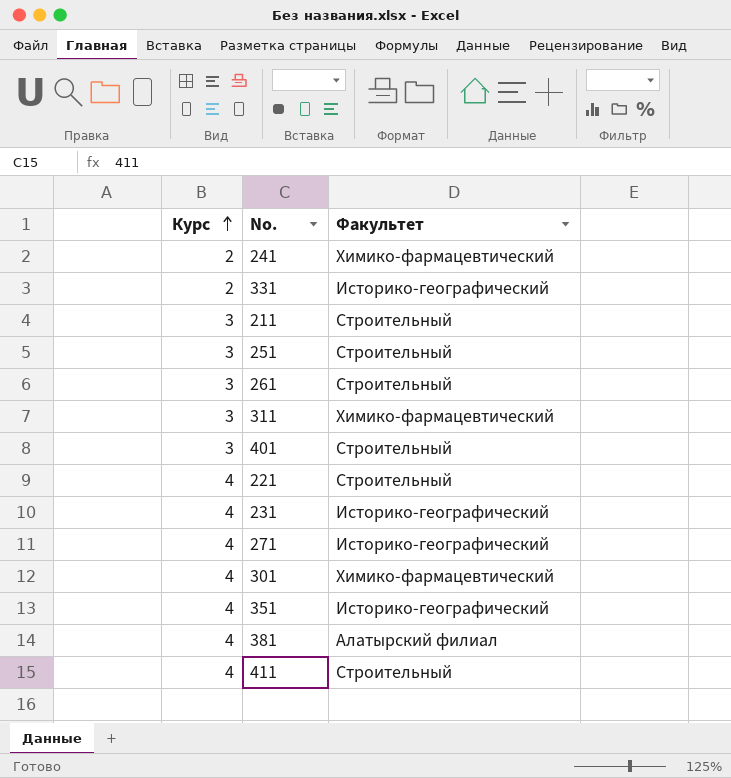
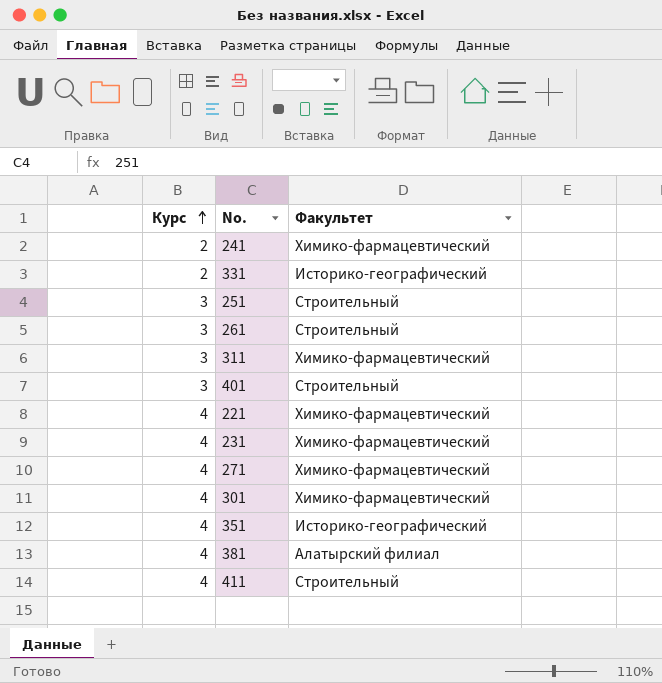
row 211: 3 | Строительный -> none
221 | Факультет: Строительный -> Химико-фармацевтический
231 | Факультет: Историко-географический -> Химико-фармацевтический
271 | Факультет: Историко-географический -> Химико-фармацевтический

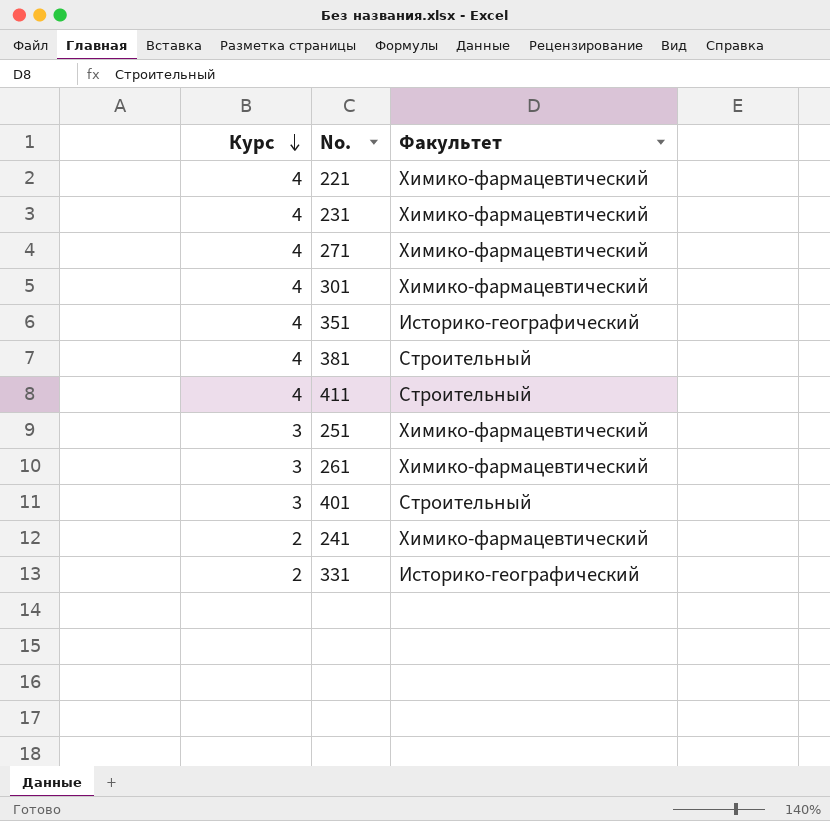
row order: Курс ascending -> Курс descending
row 311: 3 | Химико-фармацевтический -> none
381 | Факультет: Алатырский филиал -> Строительный
251 | Факультет: Строительный -> Химико-фармацевтический
261 | Факультет: Строительный -> Химико-фармацевтический

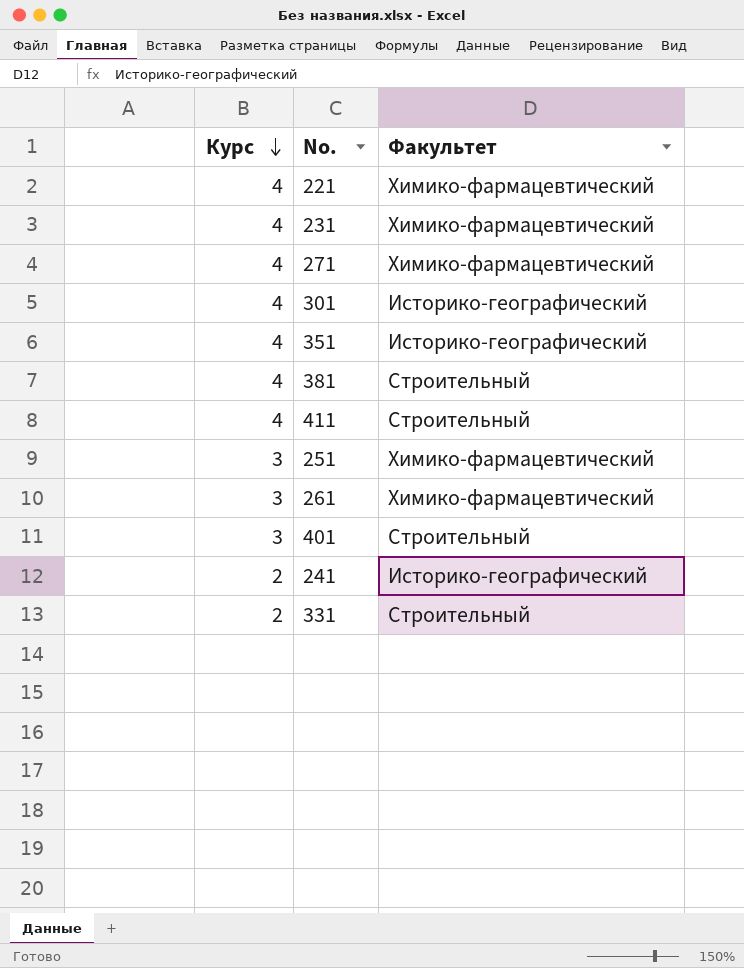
301 | Факультет: Химико-фармацевтический -> Историко-географический
241 | Факультет: Химико-фармацевтический -> Историко-географический
331 | Факультет: Историко-географический -> Строительный

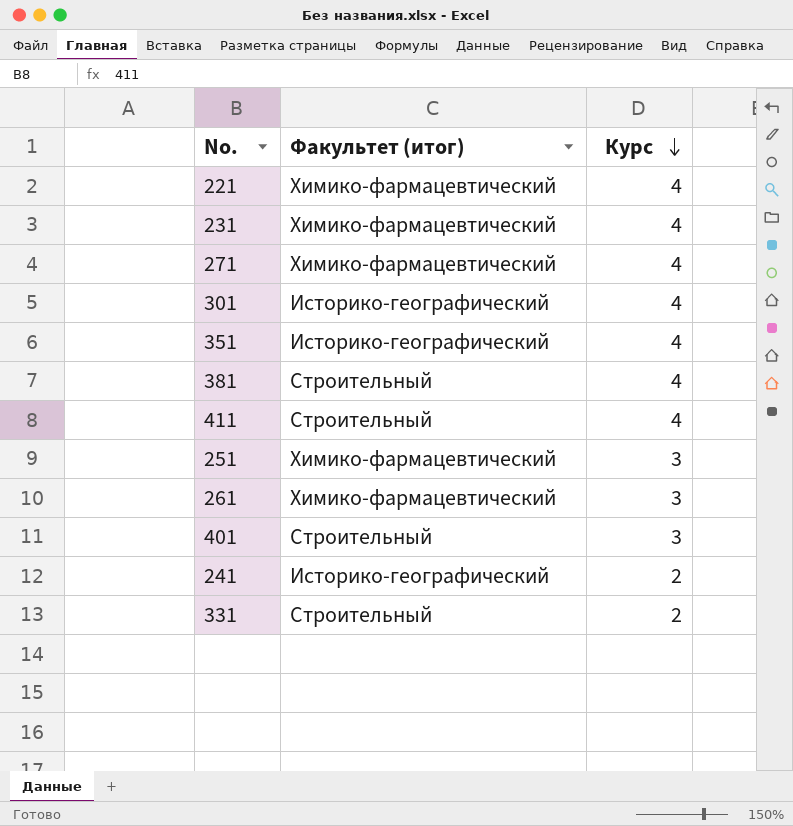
column name: Факультет -> Факультет (итог)
column Курс | position: 1 -> 3

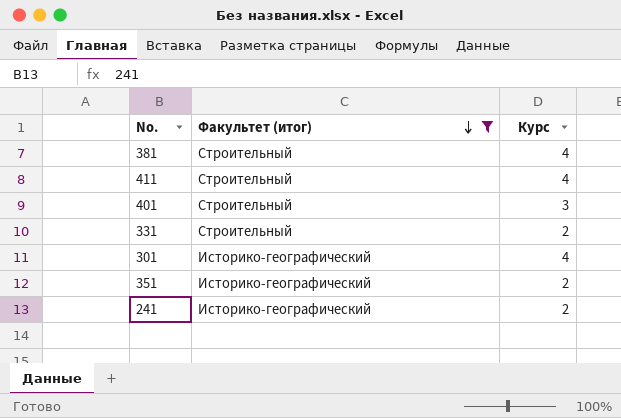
filter: none -> Факультет (итог) != Химико-фармацевтический
row order: Курс descending -> Факультет (итог) descending
351 | Курс: 4 -> 2

